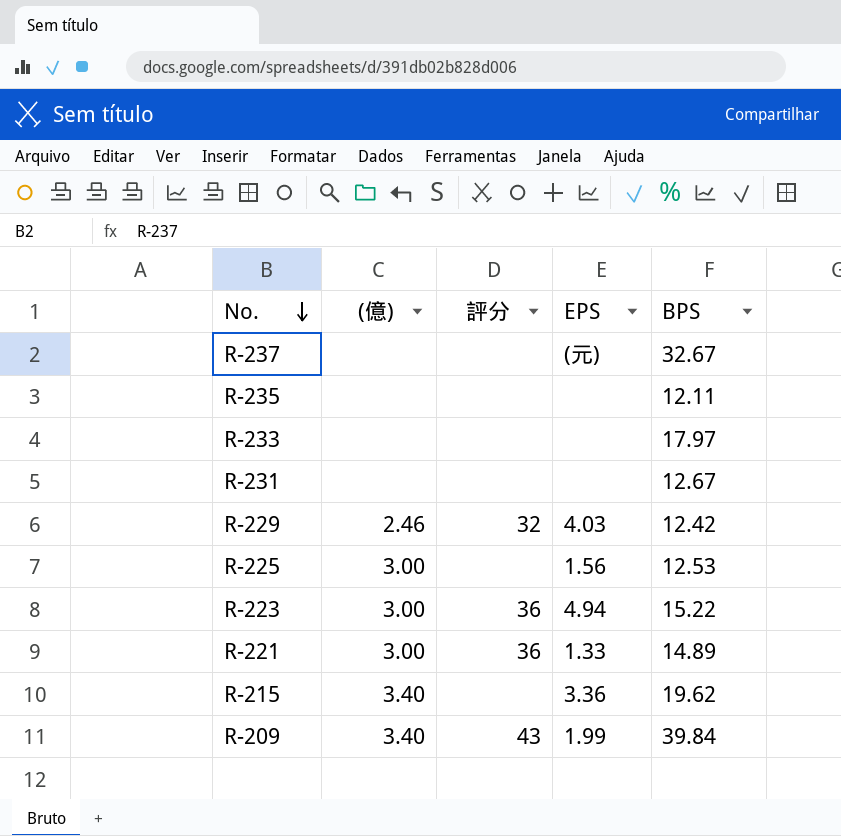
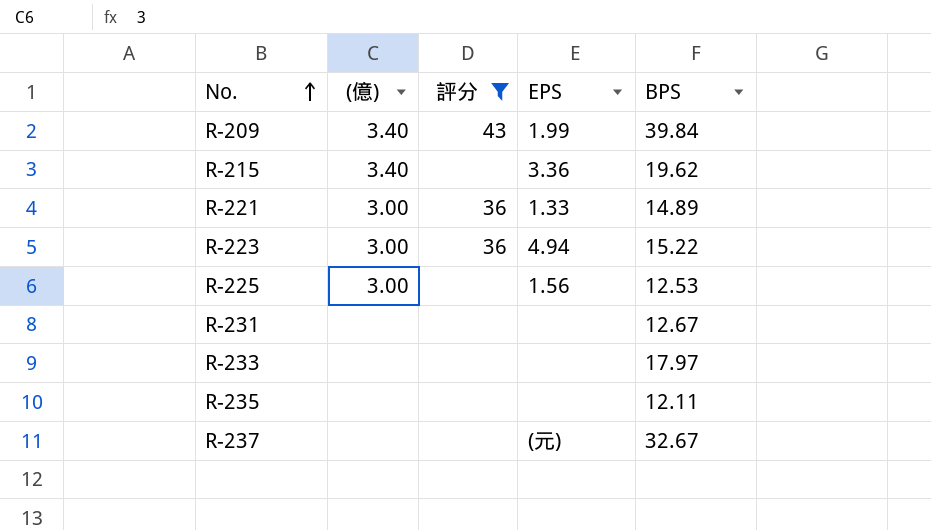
filter: none -> 評分 != 32
row order: No. descending -> No. ascending

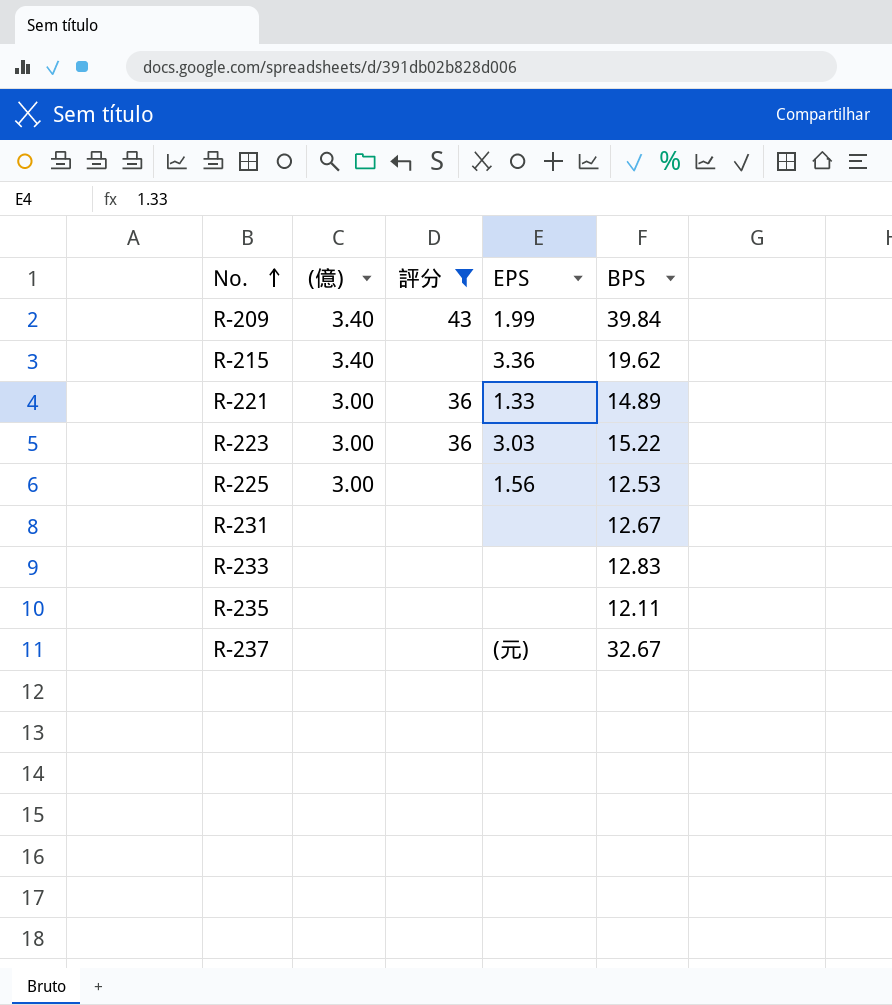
R-223 | EPS: 4.94 -> 3.03
R-233 | BPS: 17.97 -> 12.83

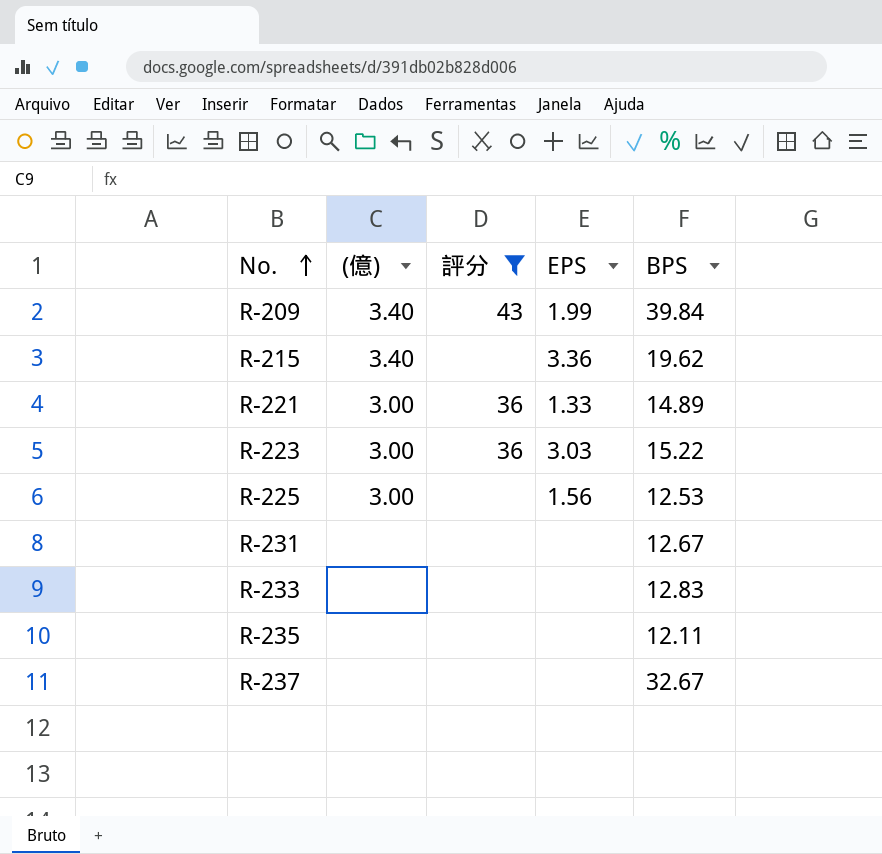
R-237 | EPS: (元) -> none

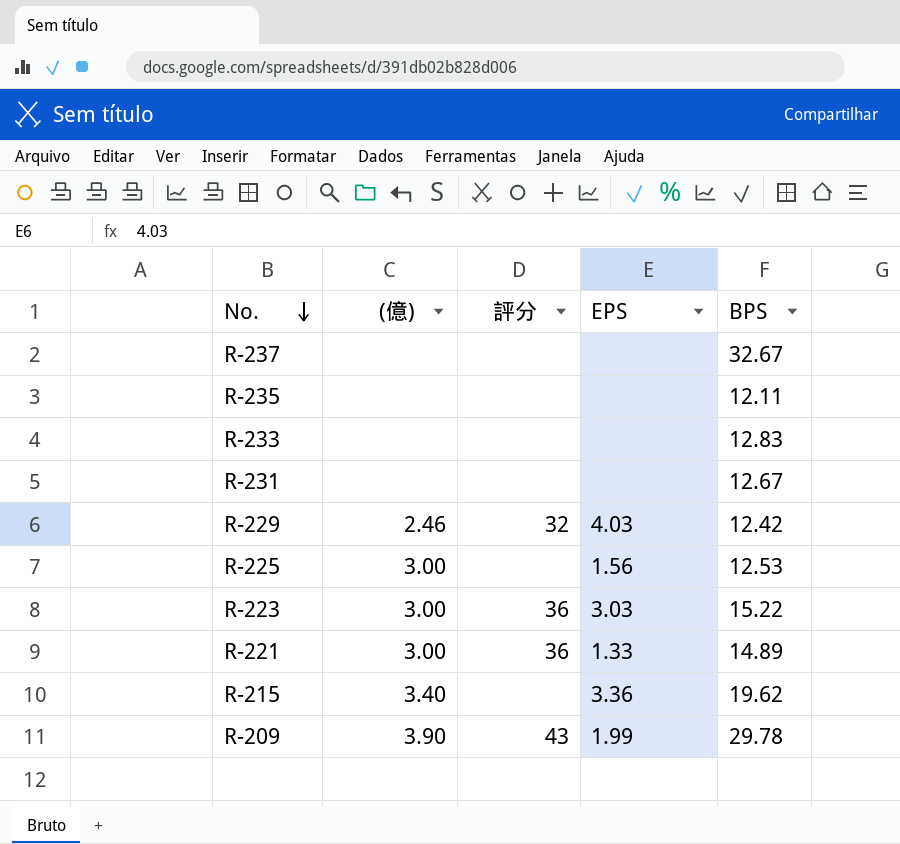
filter: 評分 != 32 -> none
row order: No. ascending -> No. descending
R-209 | (億): 3.40 -> 3.90
R-209 | BPS: 39.84 -> 29.78

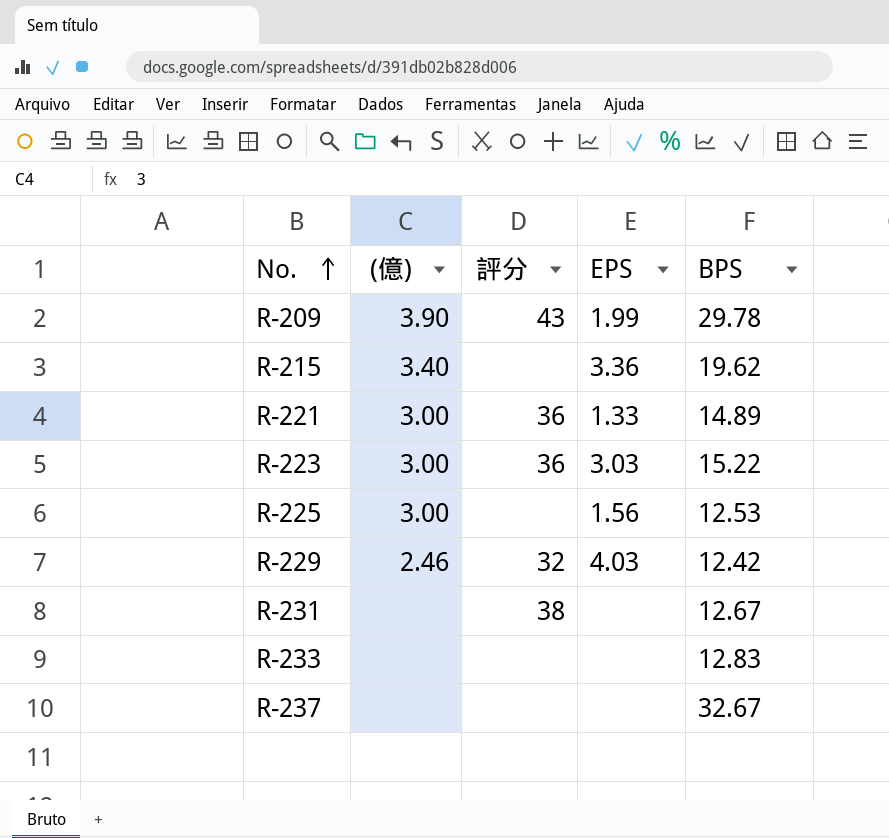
row order: No. descending -> No. ascending
row R-235: none | none | none | 12.11 -> none
R-231 | 評分: none -> 38

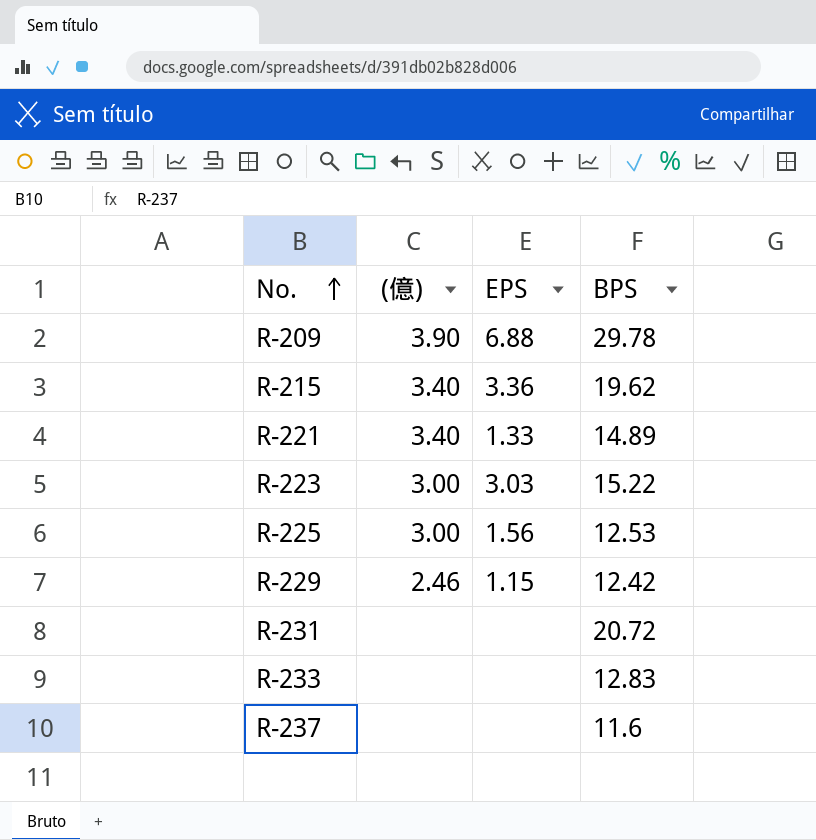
column 評分 | position: 3 -> none
R-209 | EPS: 1.99 -> 6.88
R-221 | (億): 3.00 -> 3.40
R-229 | EPS: 4.03 -> 1.15
R-231 | BPS: 12.67 -> 20.72
R-237 | BPS: 32.67 -> 11.6

